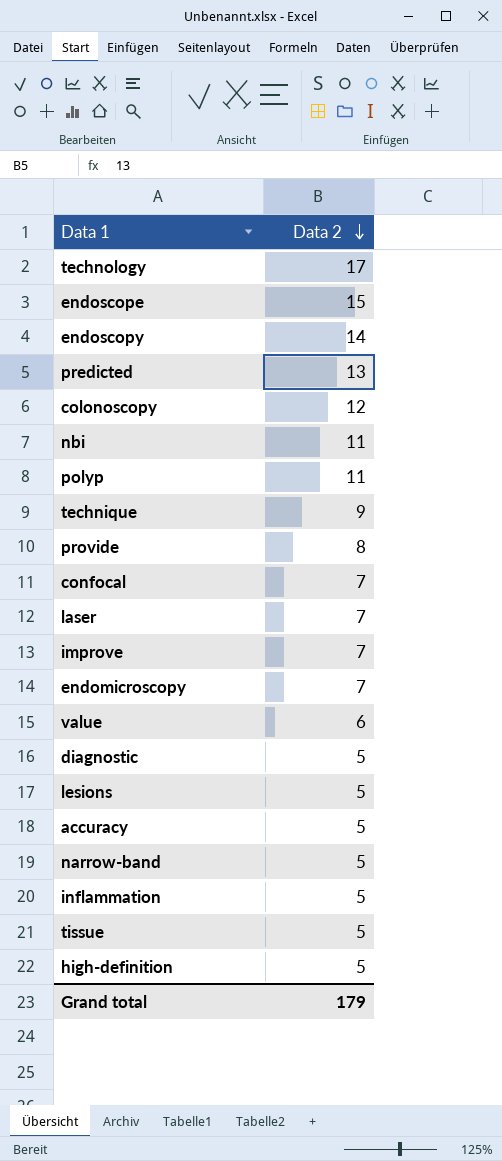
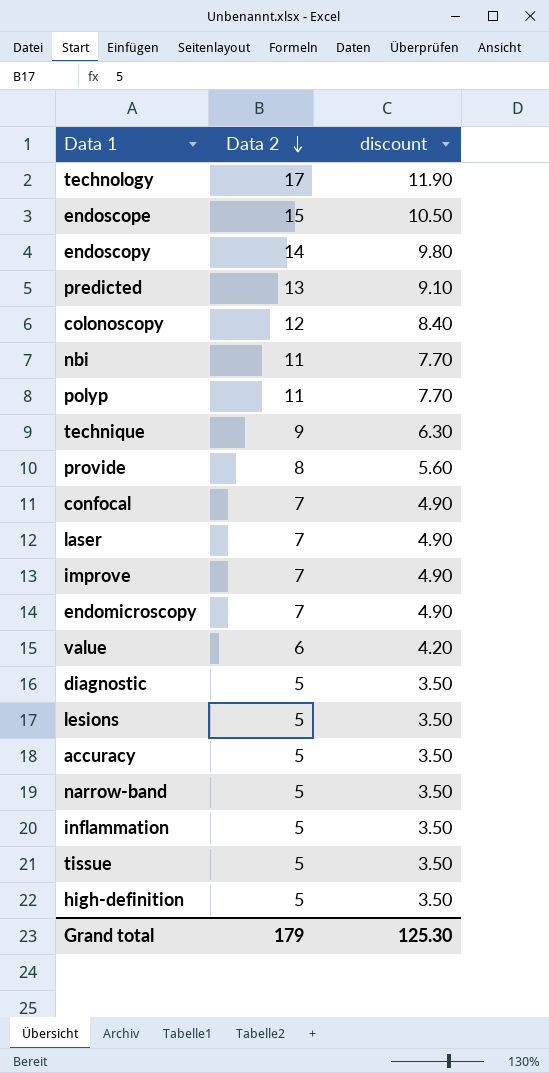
column discount | formula: none -> [Data 2] * 0.7

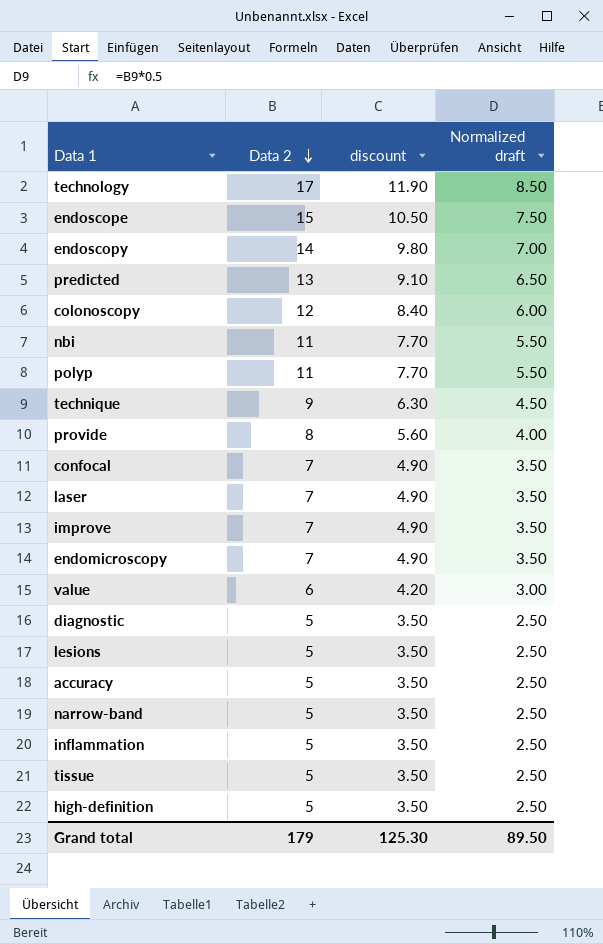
column Normalized draft | formula: none -> [Data 2] * 0.5

